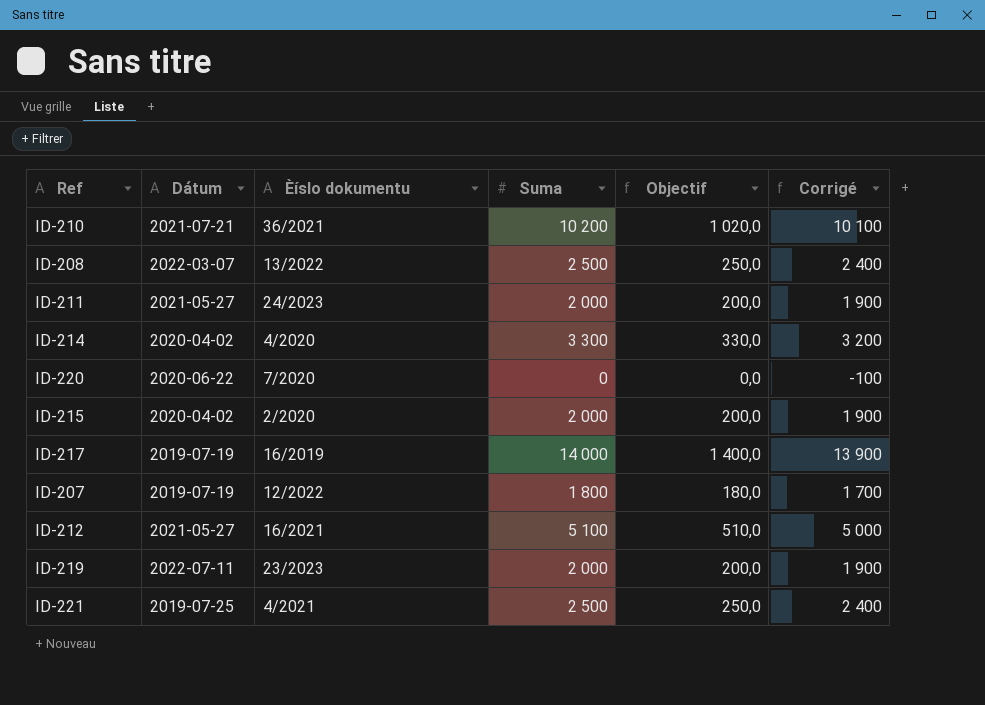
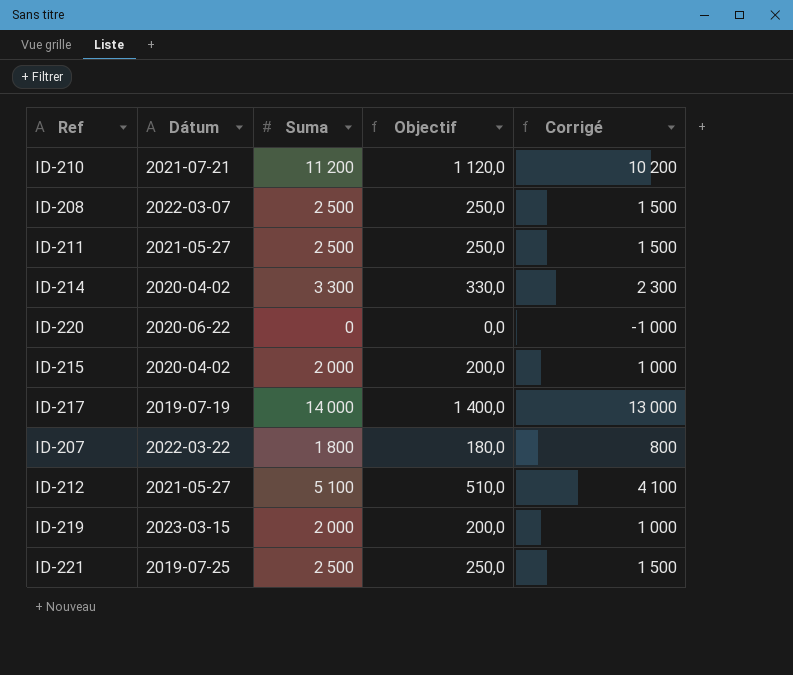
column Èíslo dokumentu | position: 3 -> none
column Corrigé | formula: [Suma] - 100 -> [Suma] - 1000
ID-210 | Suma: 10 200 -> 11 200
ID-210 | Objectif: 1 020,0 -> 1 120,0
ID-211 | Suma: 2 000 -> 2 500
ID-211 | Objectif: 200,0 -> 250,0
ID-207 | Dátum: 2019-07-19 -> 2022-03-22
ID-219 | Dátum: 2022-07-11 -> 2023-03-15

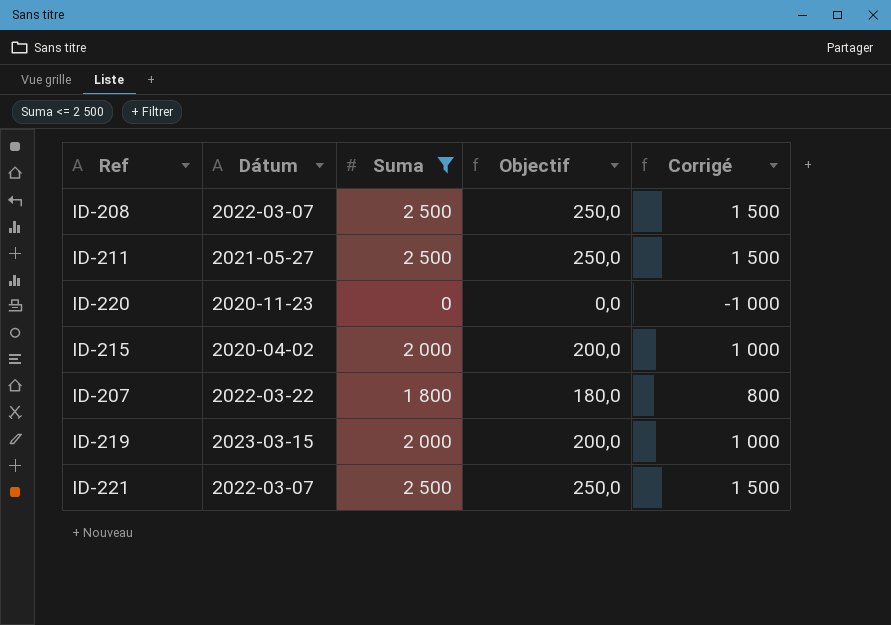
filter: none -> Suma <= 2 500
ID-220 | Dátum: 2020-06-22 -> 2020-11-23
ID-221 | Dátum: 2019-07-25 -> 2022-03-07

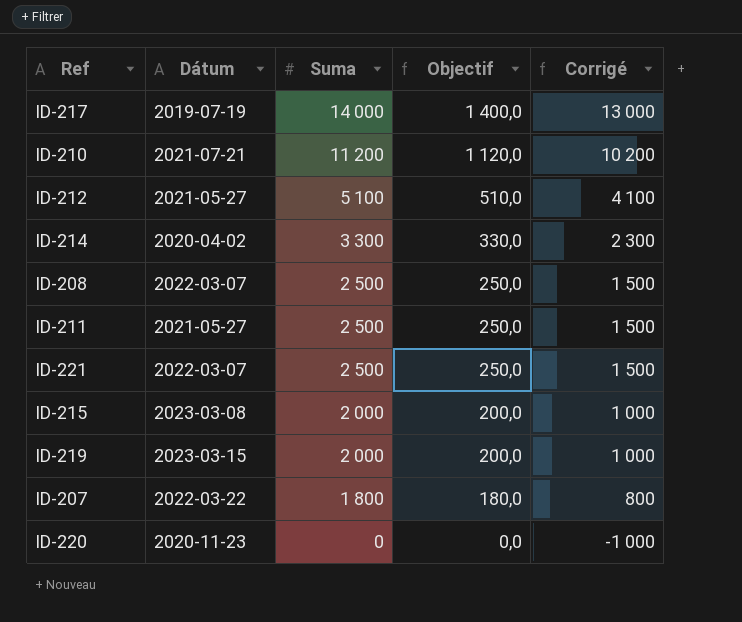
filter: Suma <= 2 500 -> none
row order: none -> Suma descending
ID-215 | Dátum: 2020-04-02 -> 2023-03-08

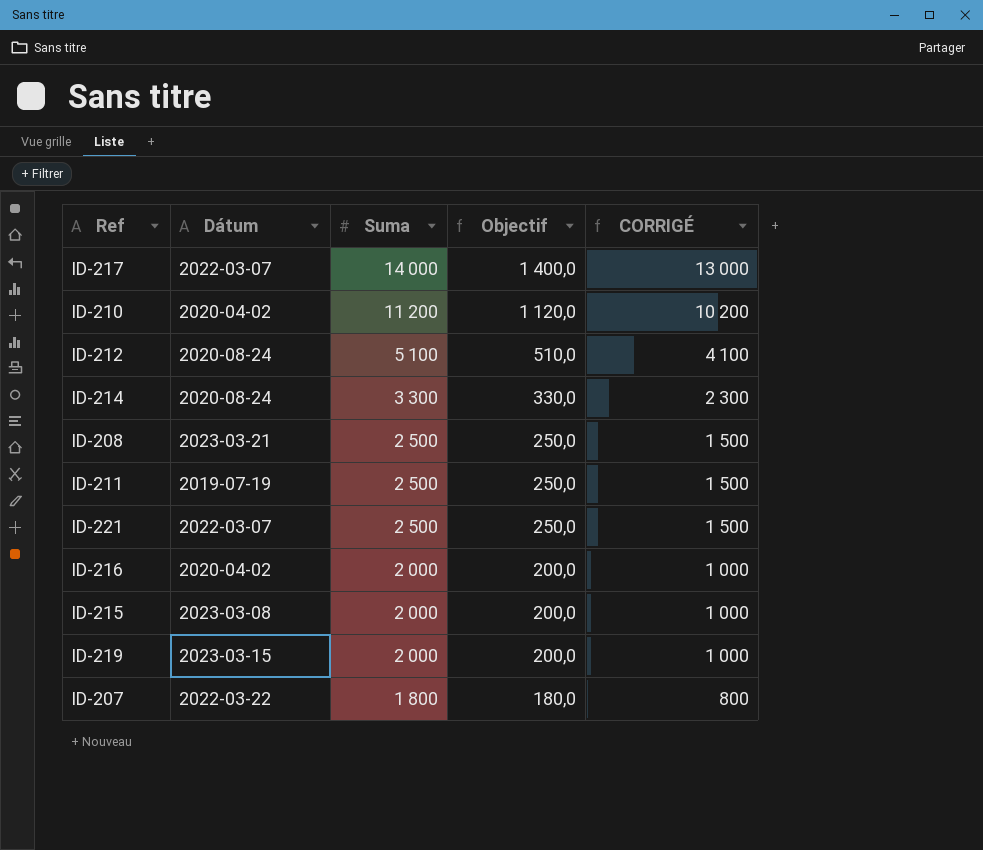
column name: Corrigé -> CORRIGÉ
row ID-220: 2020-11-23 | 0 | 0,0 | -1 000 -> none
ID-217 | Dátum: 2019-07-19 -> 2022-03-07
ID-210 | Dátum: 2021-07-21 -> 2020-04-02
ID-212 | Dátum: 2021-05-27 -> 2020-08-24
ID-214 | Dátum: 2020-04-02 -> 2020-08-24
ID-208 | Dátum: 2022-03-07 -> 2023-03-21
ID-211 | Dátum: 2021-05-27 -> 2019-07-19
row ID-216: none -> 2020-04-02 | 2 000 | 200,0 | 1 000

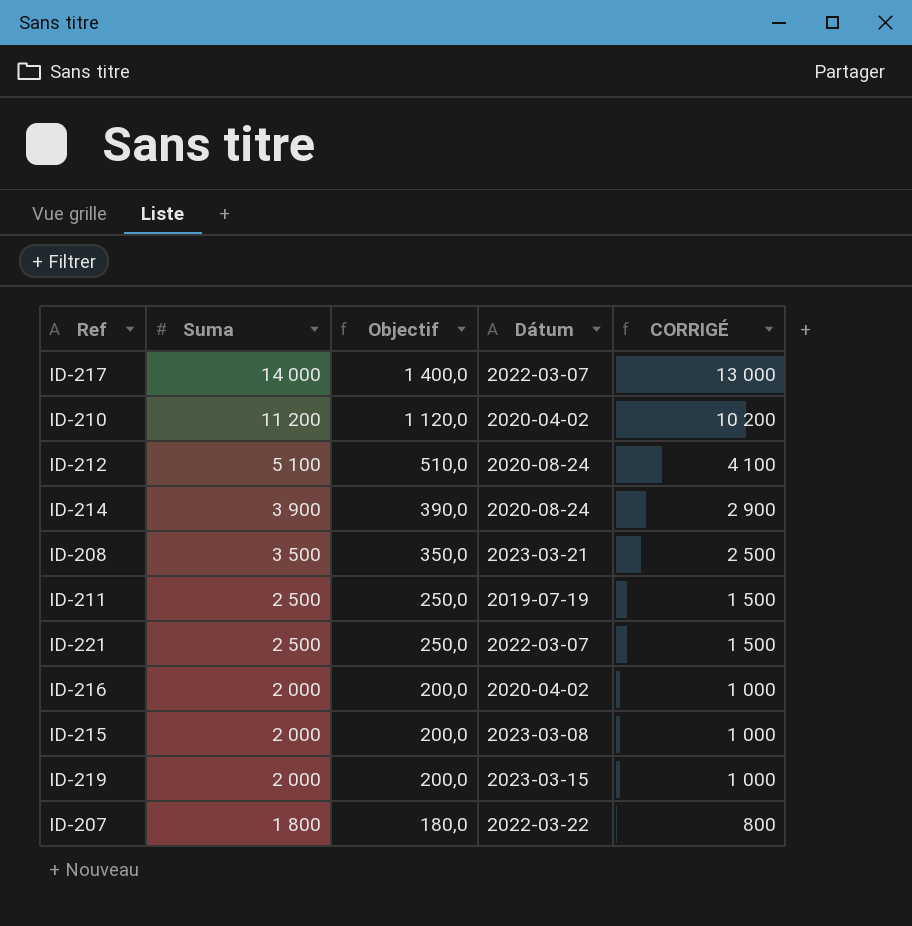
column Dátum | position: 2 -> 4
ID-214 | Suma: 3 300 -> 3 900
ID-214 | Objectif: 330,0 -> 390,0
ID-214 | CORRIGÉ: 2 300 -> 2 900
ID-208 | Suma: 2 500 -> 3 500
ID-208 | Objectif: 250,0 -> 350,0
ID-208 | CORRIGÉ: 1 500 -> 2 500

